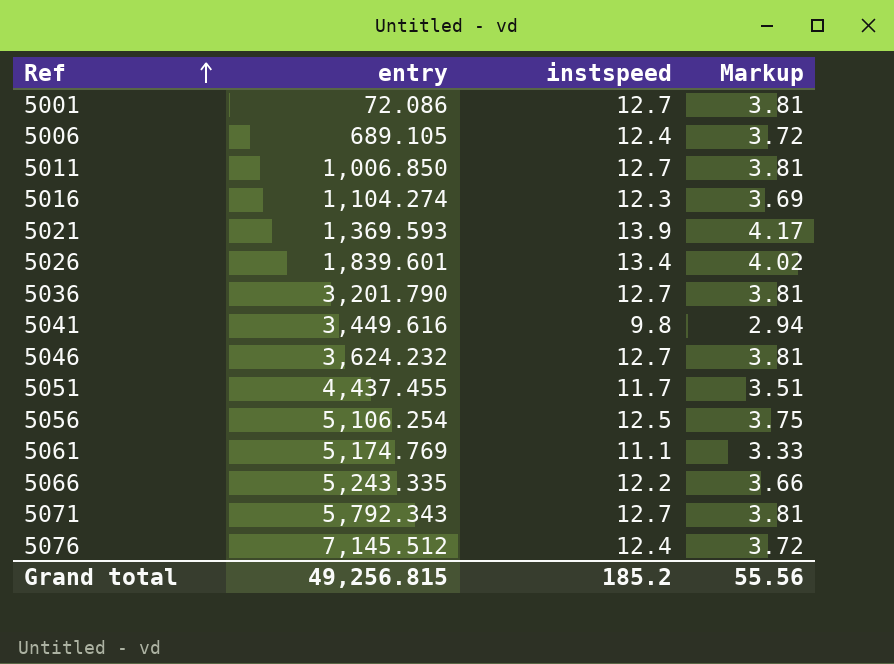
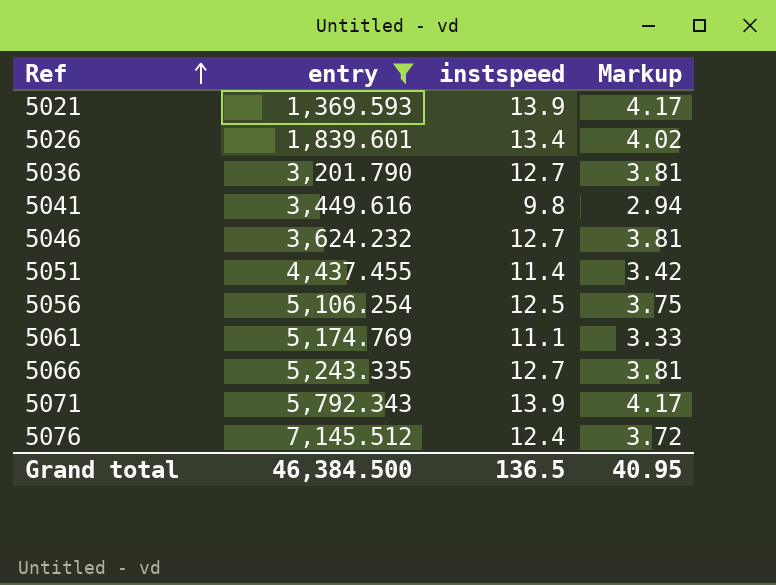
filter: none -> entry >= 1,369.593
5051 | instspeed: 11.7 -> 11.4
5051 | Markup: 3.51 -> 3.42
5066 | instspeed: 12.2 -> 12.7
5066 | Markup: 3.66 -> 3.81
5071 | instspeed: 12.7 -> 13.9
5071 | Markup: 3.81 -> 4.17
Grand total | entry: 49,256.815 -> 46,384.500
Grand total | instspeed: 185.2 -> 136.5
Grand total | Markup: 55.56 -> 40.95

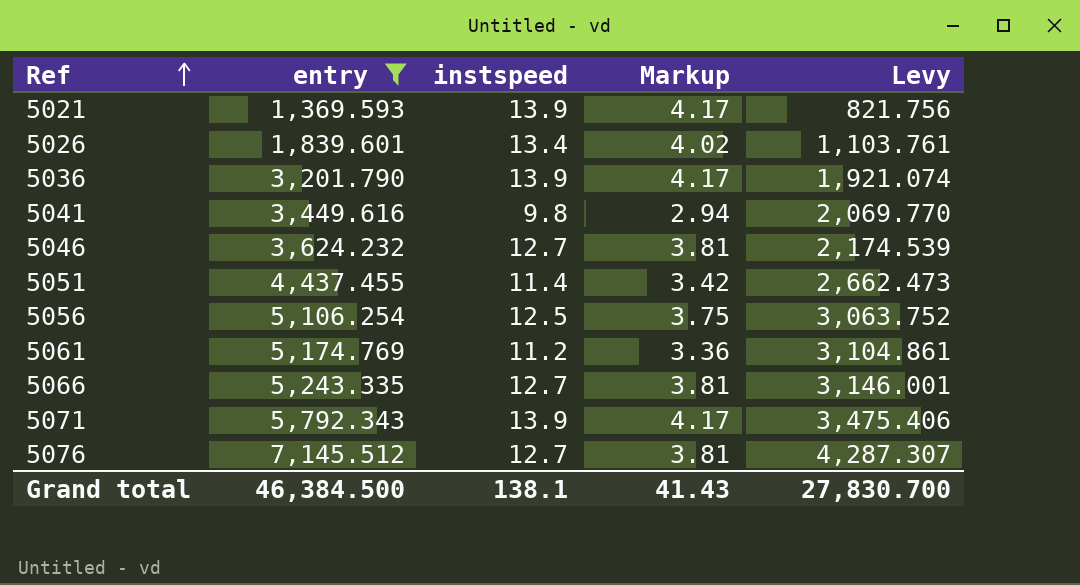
column Levy | formula: none -> [entry] * 0.6
5036 | instspeed: 12.7 -> 13.9
5036 | Markup: 3.81 -> 4.17
5061 | instspeed: 11.1 -> 11.2
5061 | Markup: 3.33 -> 3.36
5076 | instspeed: 12.4 -> 12.7
5076 | Markup: 3.72 -> 3.81
Grand total | instspeed: 136.5 -> 138.1
Grand total | Markup: 40.95 -> 41.43

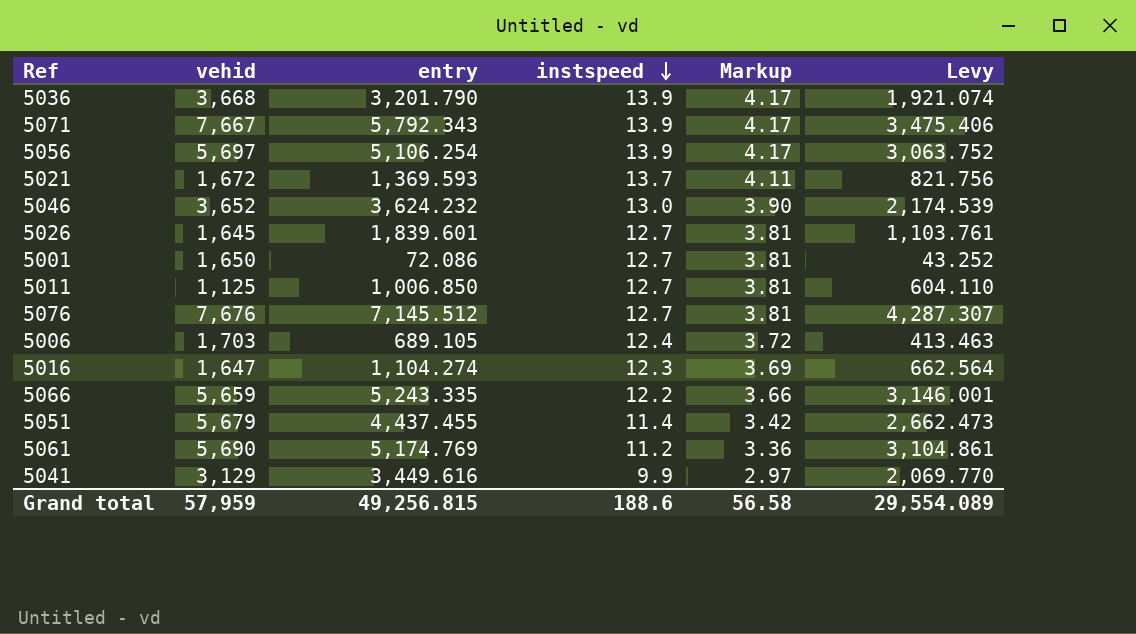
filter: entry >= 1,369.593 -> none
row order: Ref ascending -> instspeed descending
column vehid | position: none -> 2
5056 | instspeed: 12.5 -> 13.9
5056 | Markup: 3.75 -> 4.17
5021 | instspeed: 13.9 -> 13.7
5021 | Markup: 4.17 -> 4.11
5046 | instspeed: 12.7 -> 13.0
5046 | Markup: 3.81 -> 3.90
5026 | instspeed: 13.4 -> 12.7
5026 | Markup: 4.02 -> 3.81
5066 | instspeed: 12.7 -> 12.2
5066 | Markup: 3.81 -> 3.66
5041 | instspeed: 9.8 -> 9.9
5041 | Markup: 2.94 -> 2.97
Grand total | entry: 46,384.500 -> 49,256.815
Grand total | instspeed: 138.1 -> 188.6
Grand total | Markup: 41.43 -> 56.58
Grand total | Levy: 27,830.700 -> 29,554.089

